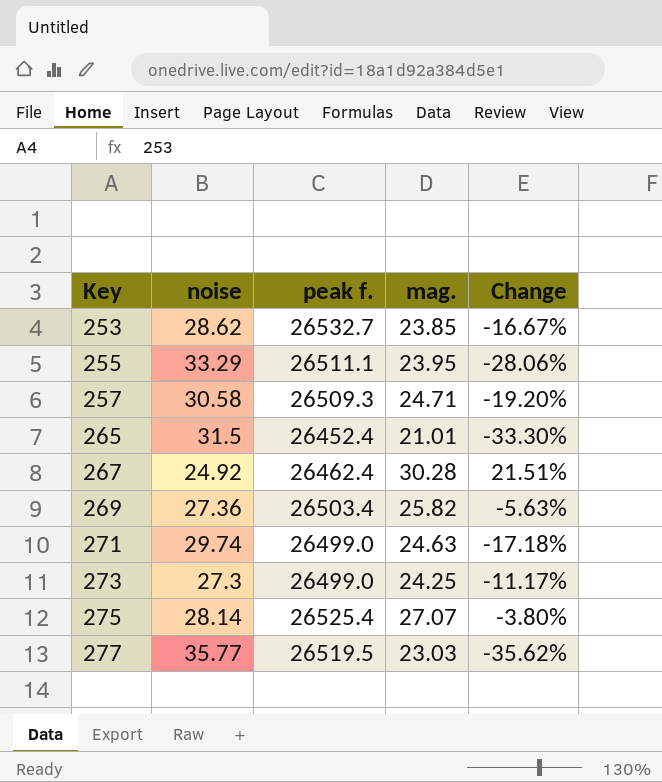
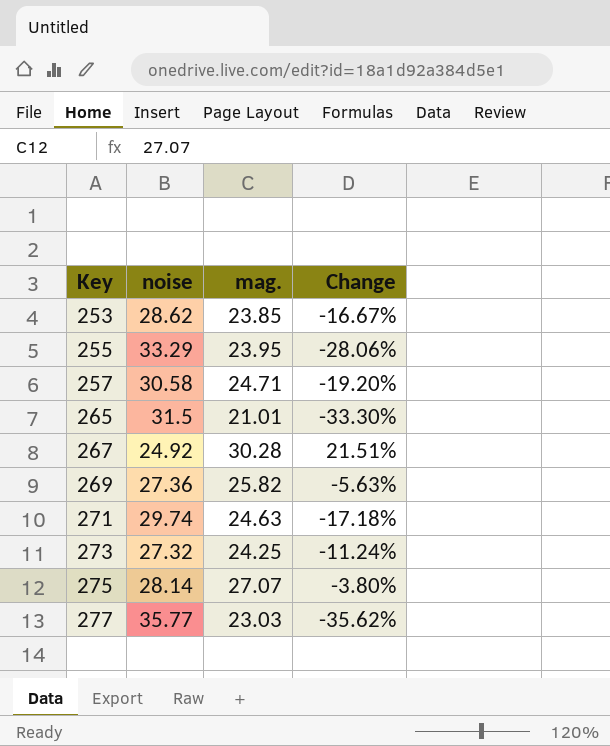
column peak f. | position: 3 -> none
273 | noise: 27.3 -> 27.32
273 | Change: -11.17% -> -11.24%

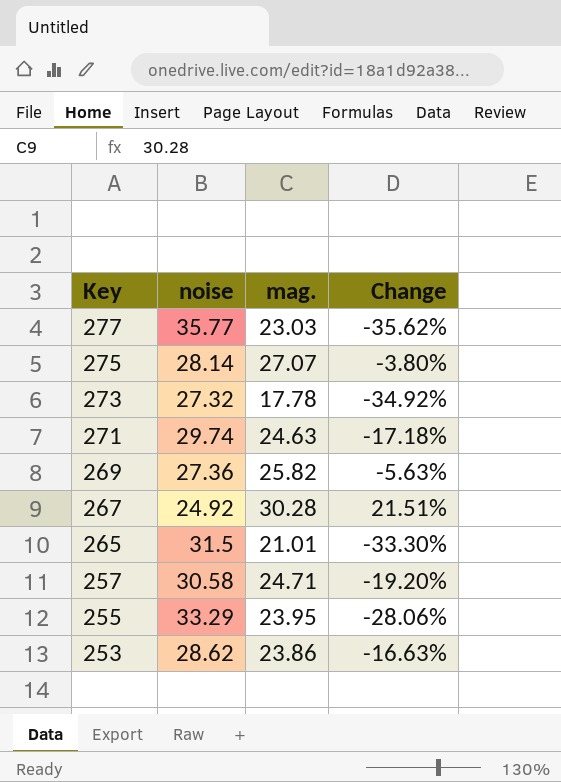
row order: Key ascending -> Key descending
273 | mag.: 24.25 -> 17.78
273 | Change: -11.24% -> -34.92%
253 | mag.: 23.85 -> 23.86
253 | Change: -16.67% -> -16.63%

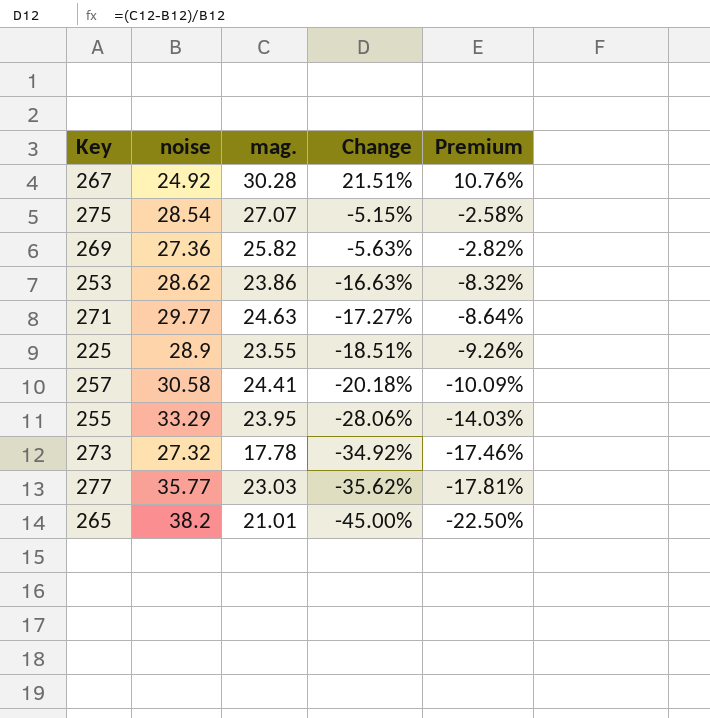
row order: Key descending -> Change descending
column Premium | formula: none -> [Change] * 0.5
275 | noise: 28.14 -> 28.54
275 | Change: -3.80% -> -5.15%
271 | noise: 29.74 -> 29.77
271 | Change: -17.18% -> -17.27%
row 225: none -> 28.9 | 23.55 | -18.51% | -9.26%
257 | mag.: 24.71 -> 24.41
257 | Change: -19.20% -> -20.18%
265 | noise: 31.5 -> 38.2
265 | Change: -33.30% -> -45.00%

